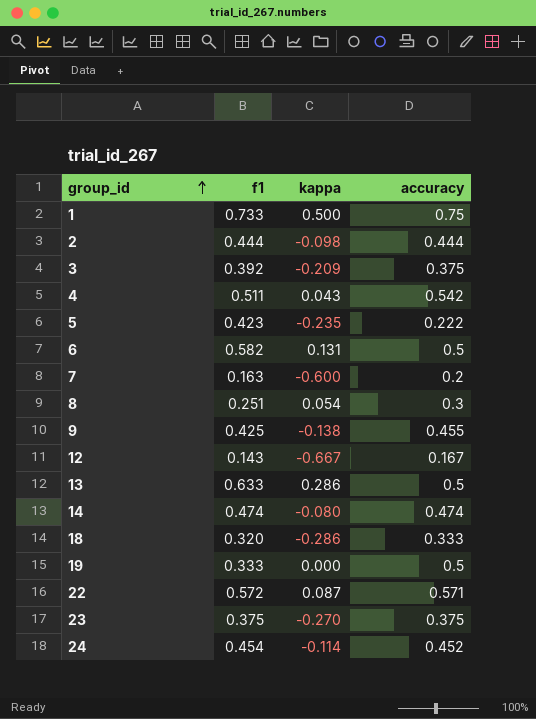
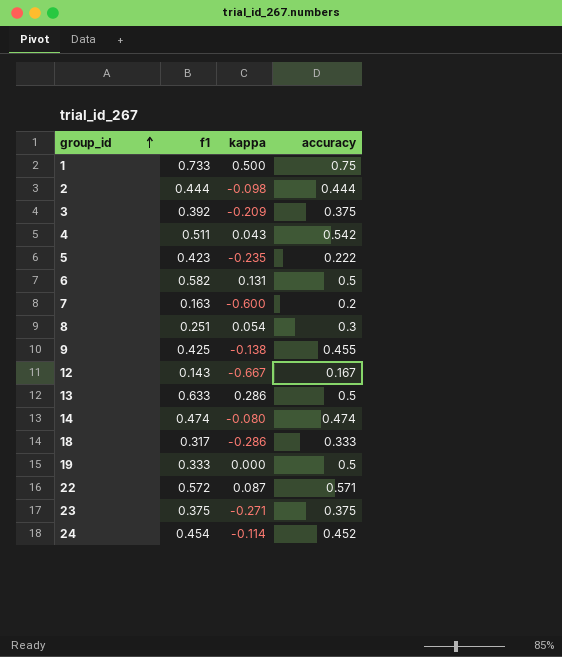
18 | f1: 0.320 -> 0.317
23 | kappa: -0.270 -> -0.271

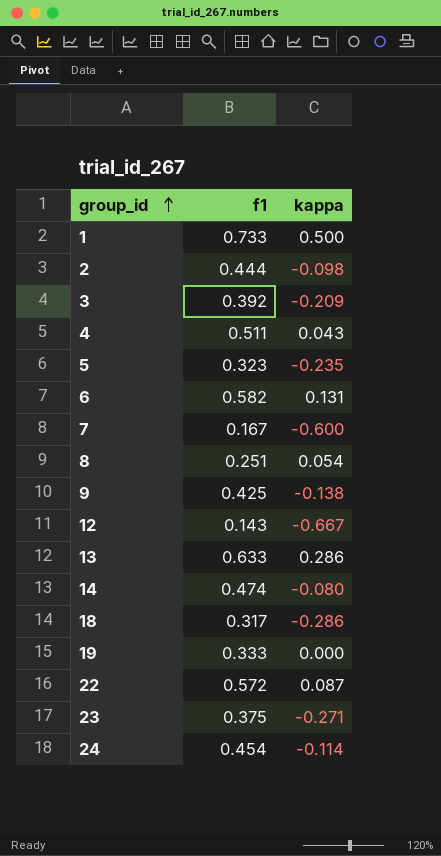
column accuracy | position: 4 -> none
5 | f1: 0.423 -> 0.323
7 | f1: 0.163 -> 0.167

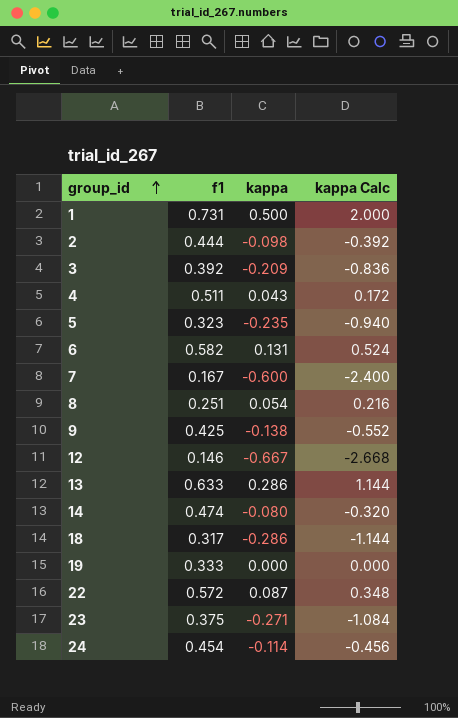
column kappa Calc | formula: none -> [kappa] * 4
1 | f1: 0.733 -> 0.731
12 | f1: 0.143 -> 0.146

